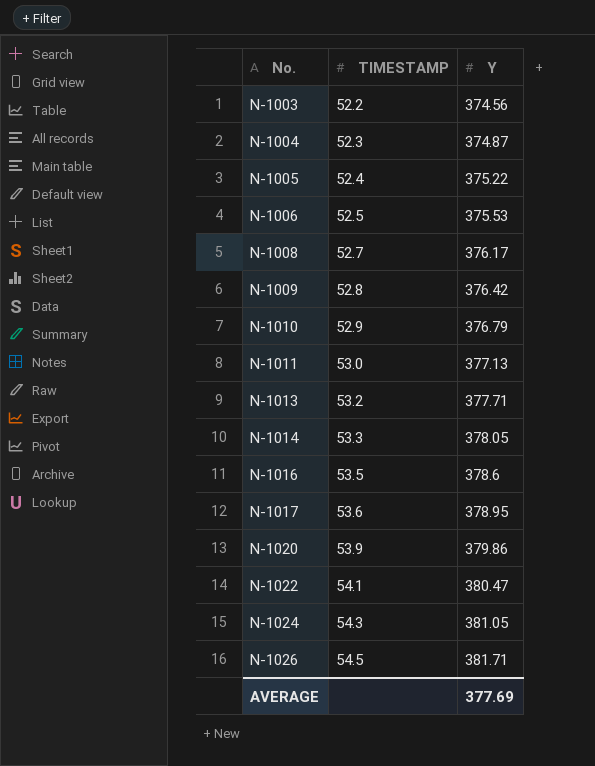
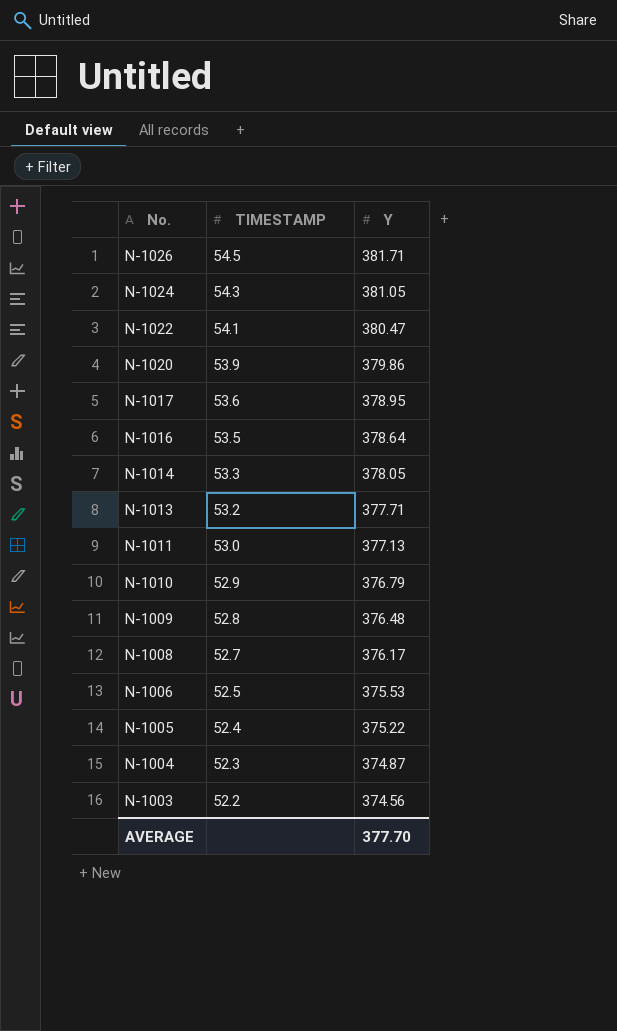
row order: No. ascending -> No. descending
N-1016 | Y: 378.6 -> 378.64
N-1009 | Y: 376.42 -> 376.48
AVERAGE | Y: 377.69 -> 377.70

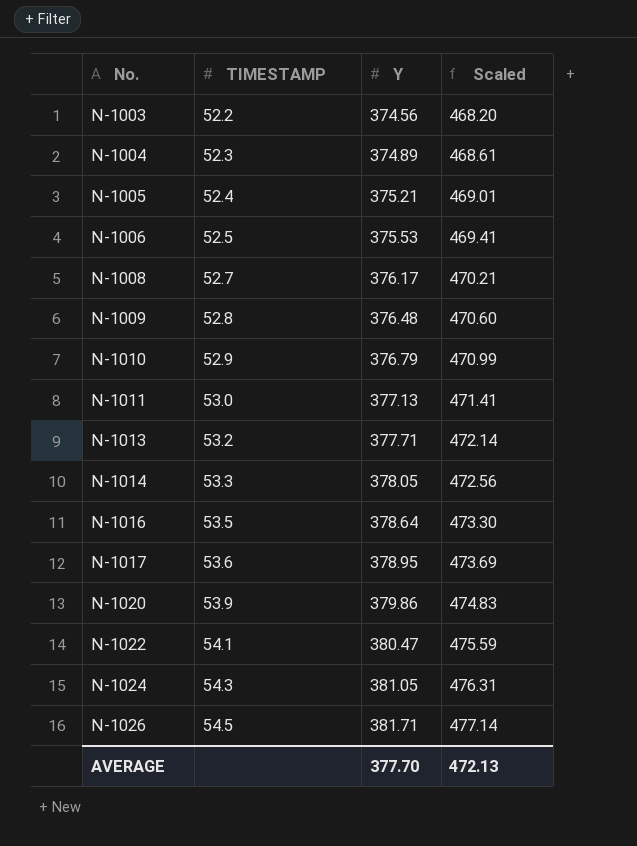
row order: No. descending -> No. ascending
column Scaled | formula: none -> [Y] * 1.25
N-1004 | Y: 374.87 -> 374.89
N-1005 | Y: 375.22 -> 375.21

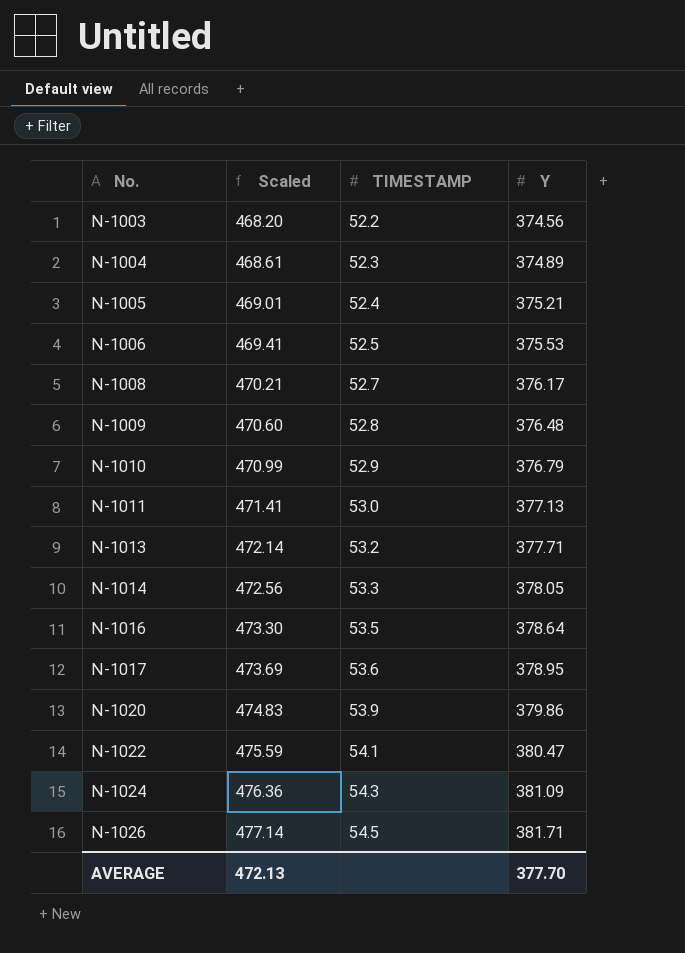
column Scaled | position: 4 -> 2
N-1024 | Scaled: 476.31 -> 476.36
N-1024 | Y: 381.05 -> 381.09

